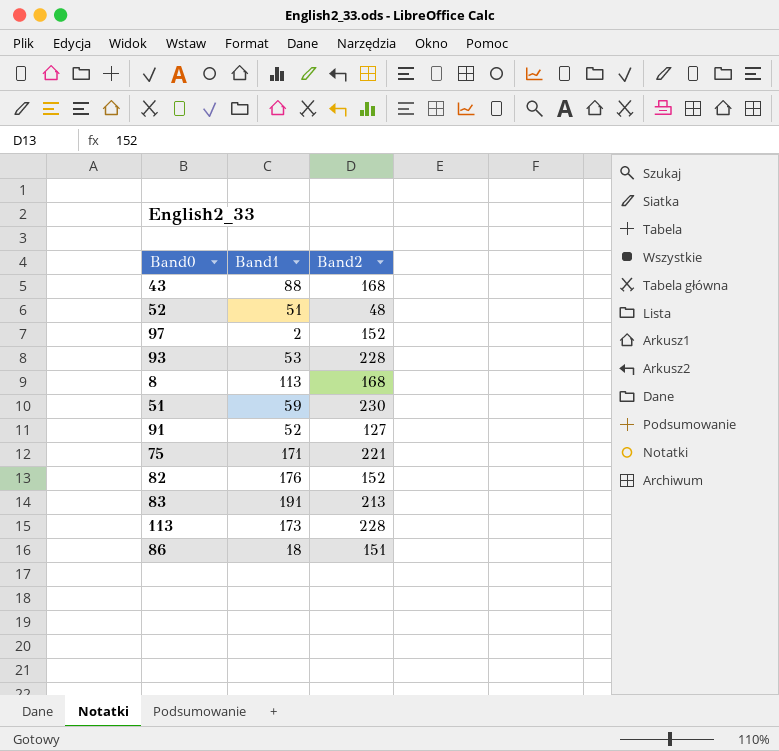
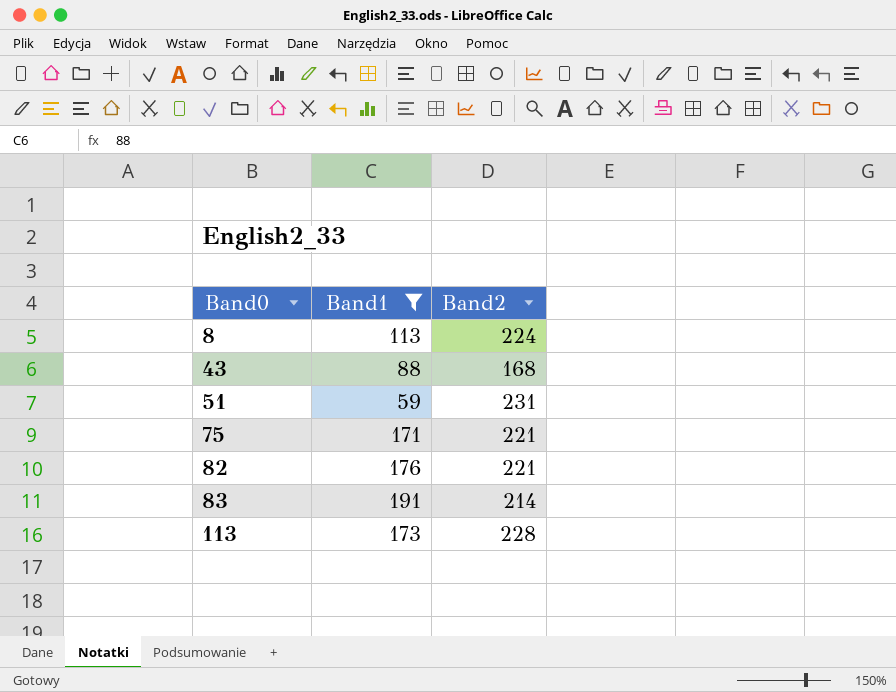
filter: none -> Band1 >= 59
row order: none -> Band0 ascending
8 | Band2: 168 -> 224
51 | Band2: 230 -> 231
82 | Band2: 152 -> 221
83 | Band2: 213 -> 214

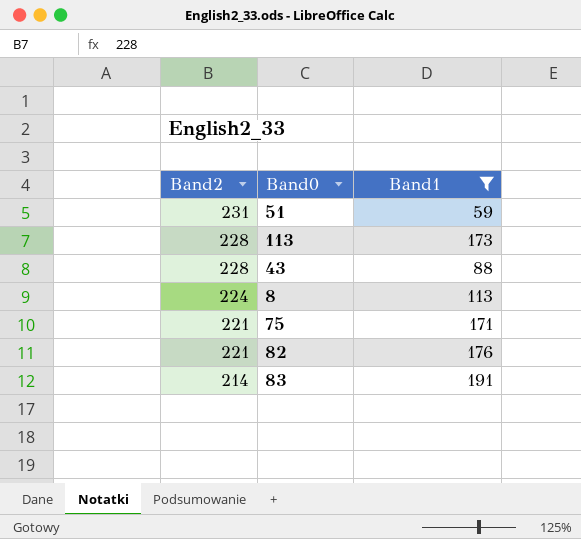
row order: Band0 ascending -> Band2 descending
column Band2 | position: 3 -> 1
43 | Band2: 168 -> 228

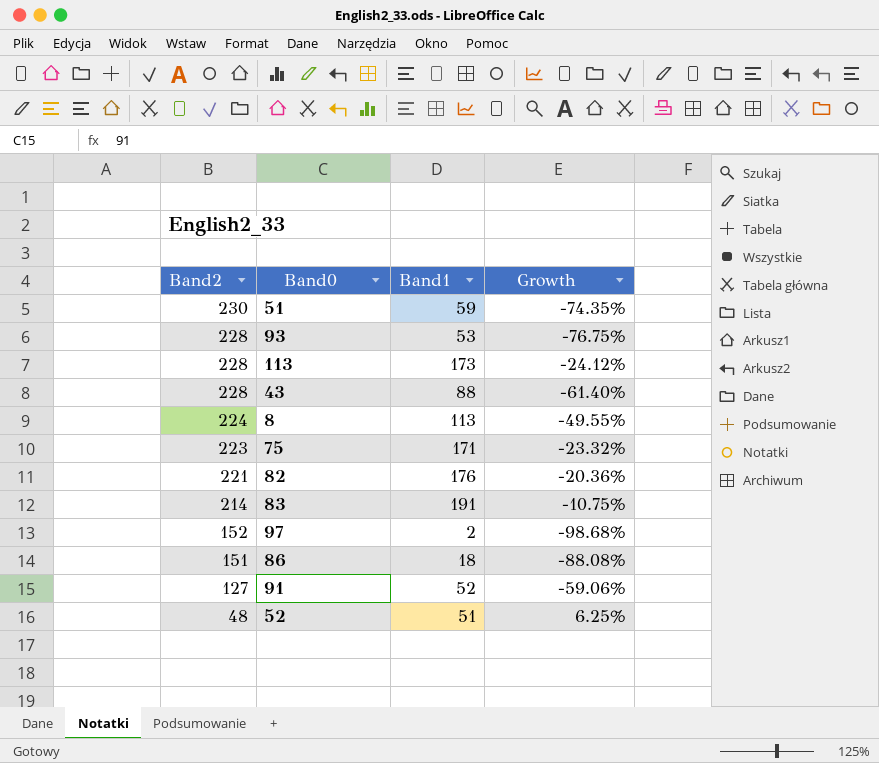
filter: Band1 >= 59 -> none
column Growth | formula: none -> ([Band1] - [Band2]) / [Band2]
51 | Band2: 231 -> 230
75 | Band2: 221 -> 223

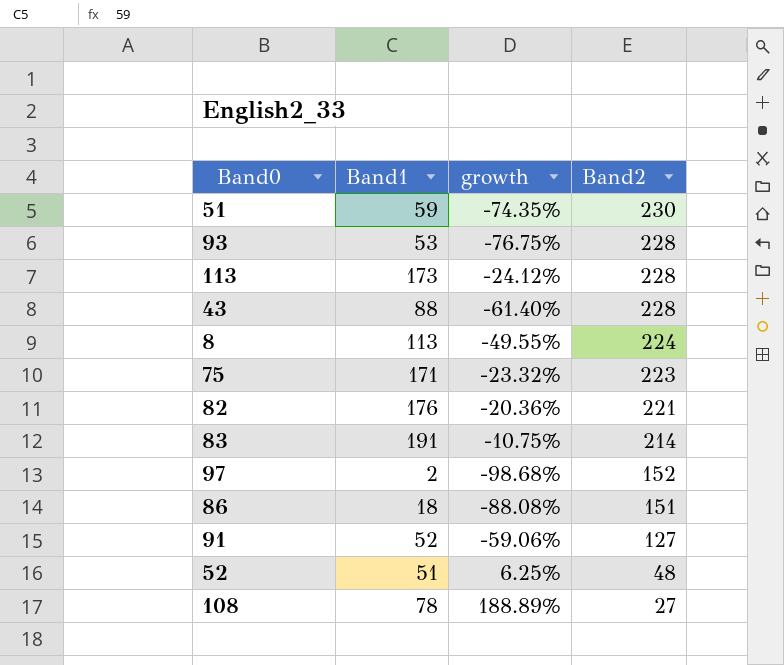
column name: Growth -> growth
column Band2 | position: 1 -> 4
row 108: none -> 78 | 188.89% | 27

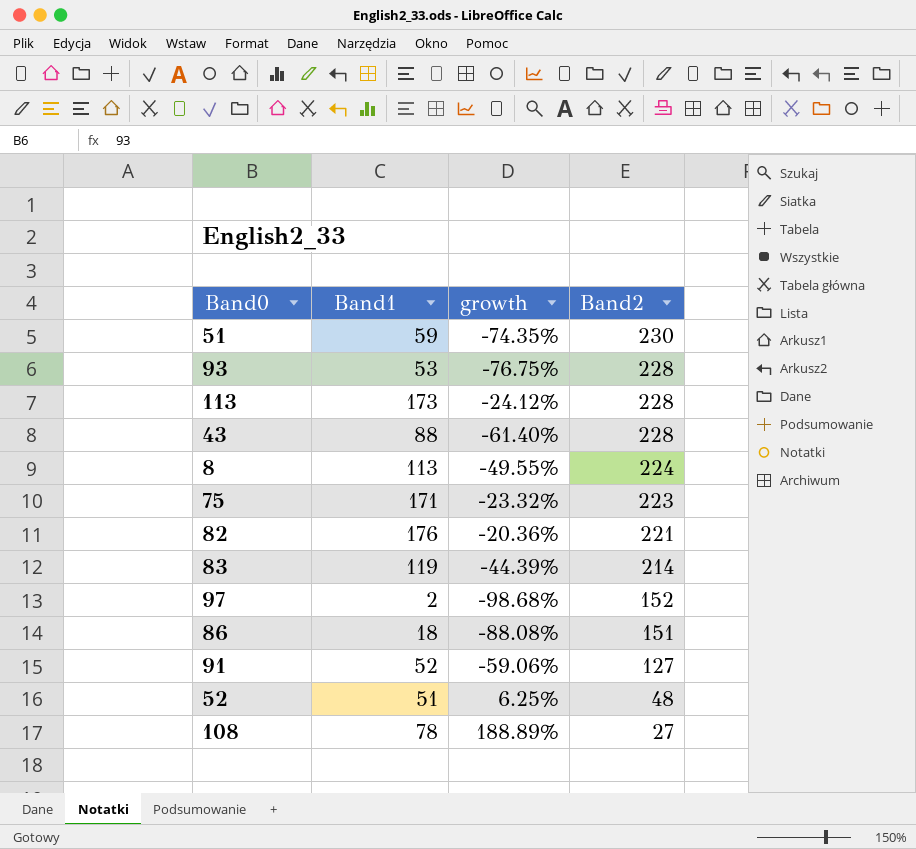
83 | Band1: 191 -> 119
83 | growth: -10.75% -> -44.39%

